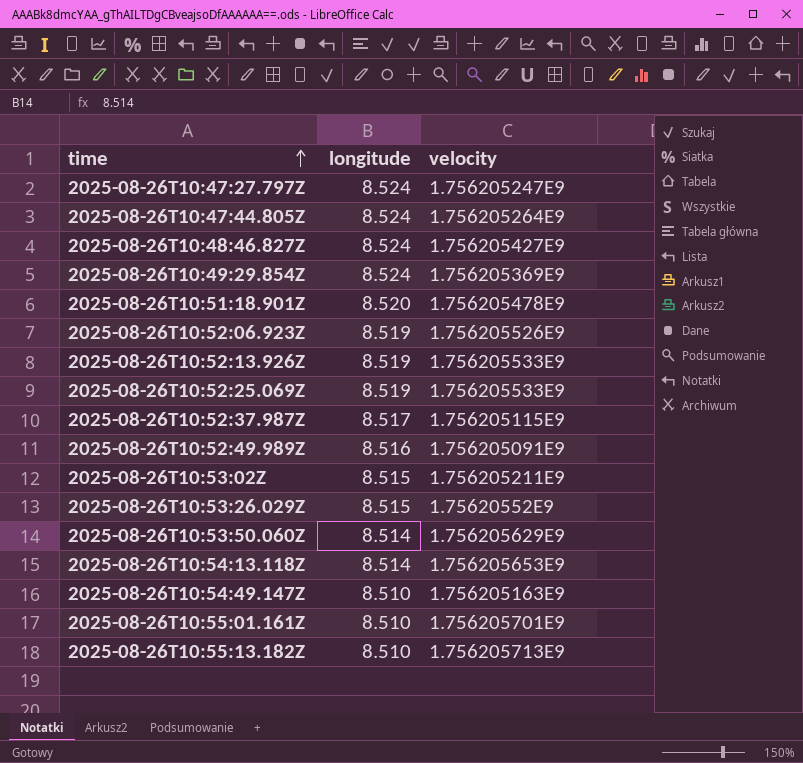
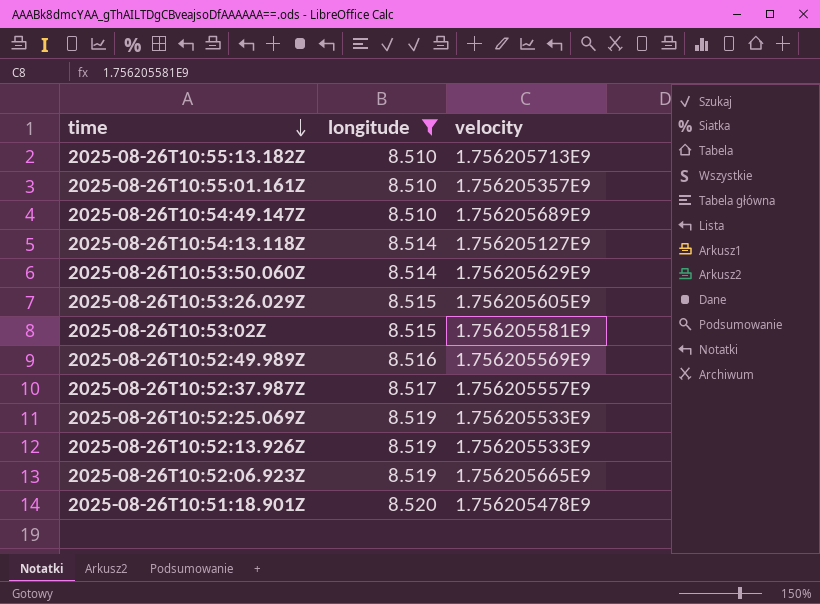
filter: none -> longitude != 8.524
row order: time ascending -> time descending
2025-08-26T10:55:01.161Z | velocity: 1.756205701E9 -> 1.756205357E9
2025-08-26T10:54:49.147Z | velocity: 1.756205163E9 -> 1.756205689E9
2025-08-26T10:54:13.118Z | velocity: 1.756205653E9 -> 1.756205127E9
2025-08-26T10:53:26.029Z | velocity: 1.75620552E9 -> 1.756205605E9
2025-08-26T10:53:02Z | velocity: 1.756205211E9 -> 1.756205581E9
2025-08-26T10:52:49.989Z | velocity: 1.756205091E9 -> 1.756205569E9
2025-08-26T10:52:37.987Z | velocity: 1.756205115E9 -> 1.756205557E9
2025-08-26T10:52:06.923Z | velocity: 1.756205526E9 -> 1.756205665E9

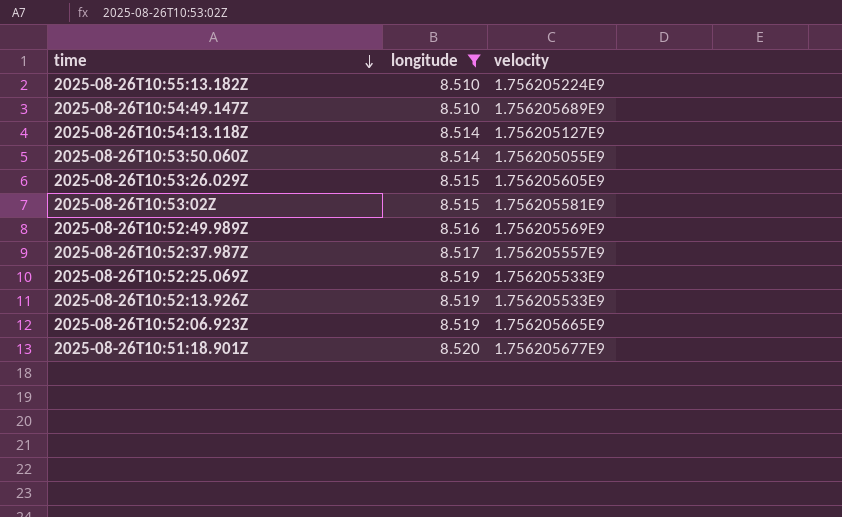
row 2025-08-26T10:55:01.161Z: 8.510 | 1.756205357E9 -> none
2025-08-26T10:55:13.182Z | velocity: 1.756205713E9 -> 1.756205224E9
2025-08-26T10:53:50.060Z | velocity: 1.756205629E9 -> 1.756205055E9
2025-08-26T10:51:18.901Z | velocity: 1.756205478E9 -> 1.756205677E9

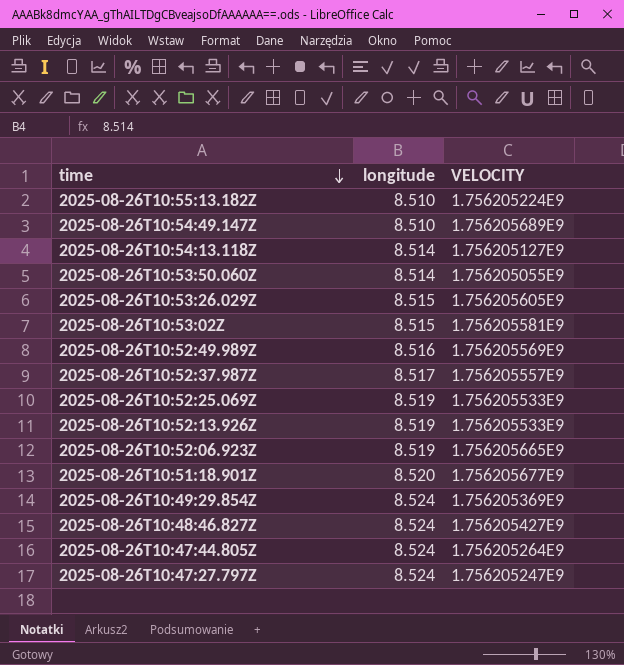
filter: longitude != 8.524 -> none
column name: velocity -> VELOCITY

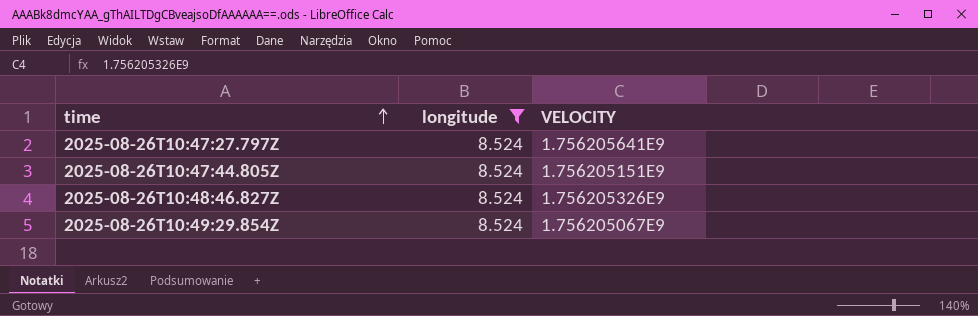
filter: none -> longitude = 8.524
row order: time descending -> time ascending
2025-08-26T10:47:27.797Z | VELOCITY: 1.756205247E9 -> 1.756205641E9
2025-08-26T10:47:44.805Z | VELOCITY: 1.756205264E9 -> 1.756205151E9
2025-08-26T10:48:46.827Z | VELOCITY: 1.756205427E9 -> 1.756205326E9
2025-08-26T10:49:29.854Z | VELOCITY: 1.756205369E9 -> 1.756205067E9

